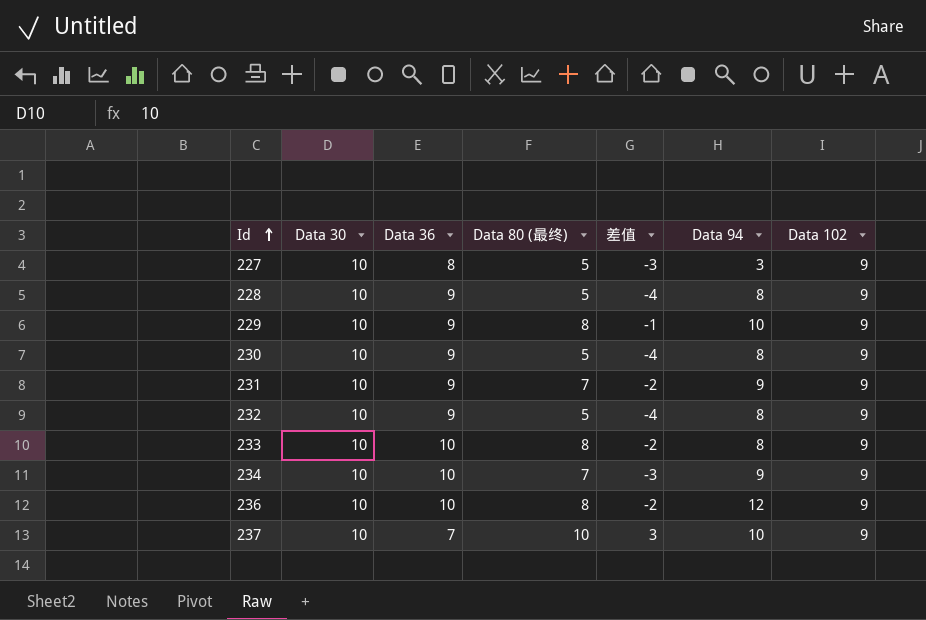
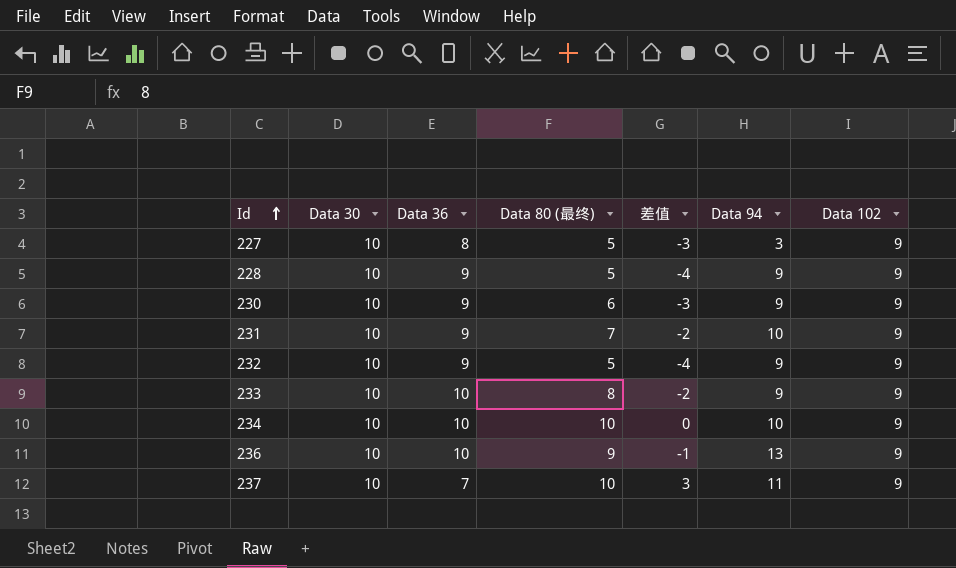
row 229: 10 | 9 | 8 | -1 | 10 | 9 -> none
228 | Data 94: 8 -> 9
230 | Data 80 (最终): 5 -> 6
230 | 差值: -4 -> -3
230 | Data 94: 8 -> 9
231 | Data 94: 9 -> 10
232 | Data 94: 8 -> 9
233 | Data 94: 8 -> 9
234 | Data 80 (最终): 7 -> 10
234 | 差值: -3 -> 0
234 | Data 94: 9 -> 10
236 | Data 80 (最终): 8 -> 9
236 | 差值: -2 -> -1
236 | Data 94: 12 -> 13
237 | Data 94: 10 -> 11

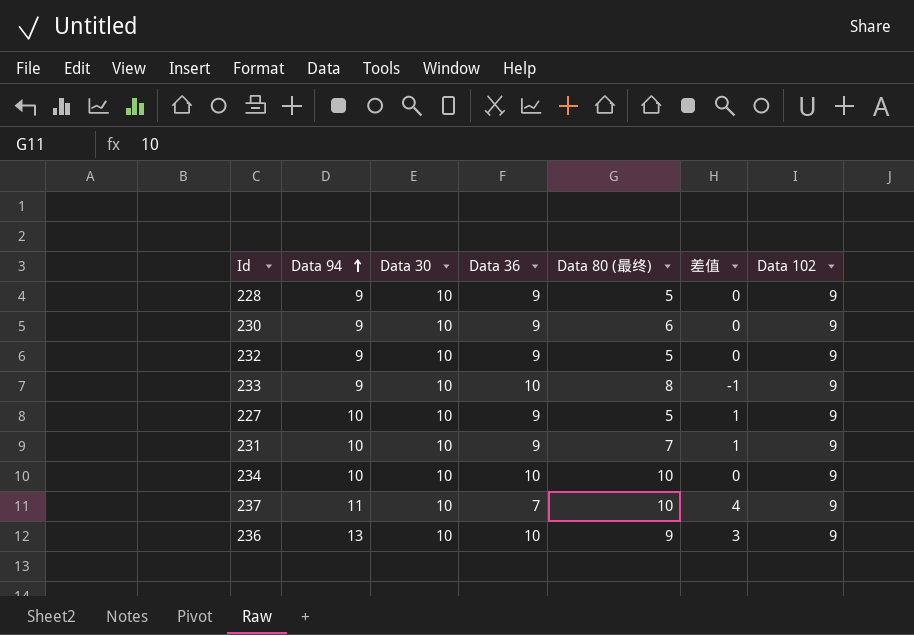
row order: Id ascending -> Data 94 ascending
column Data 94 | position: 6 -> 2
column 差值 | formula: [Data 80 (最终)] - [Data 36] -> [Data 94] - [Data 36]
227 | Data 94: 3 -> 10
227 | Data 36: 8 -> 9

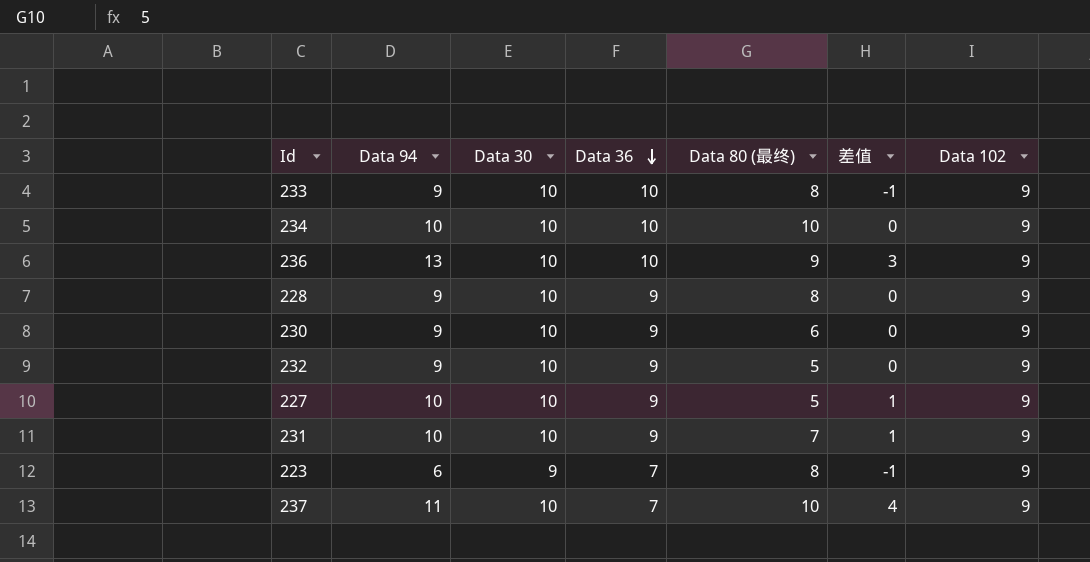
row order: Data 94 ascending -> Data 36 descending
228 | Data 80 (最终): 5 -> 8
row 223: none -> 6 | 9 | 7 | 8 | -1 | 9

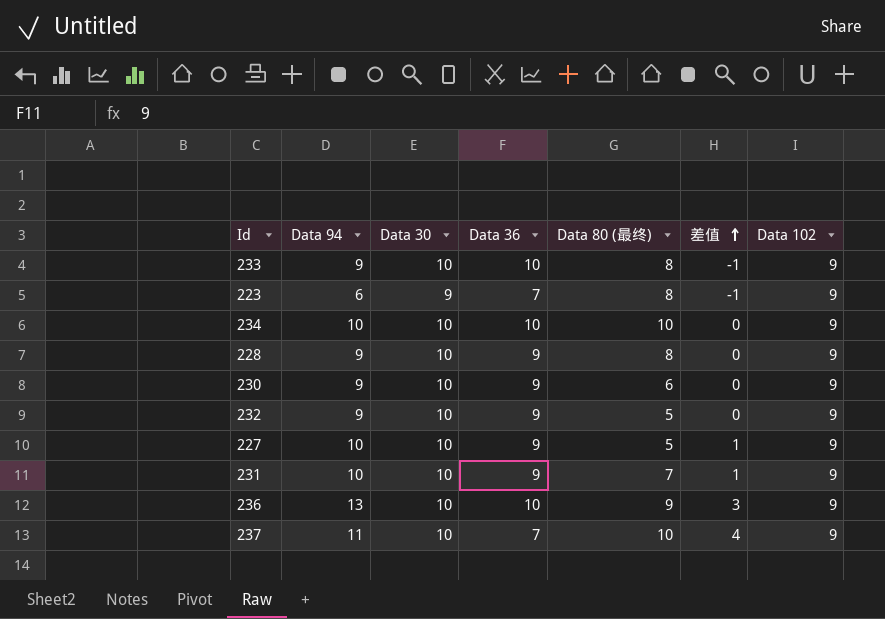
row order: Data 36 descending -> 差值 ascending

